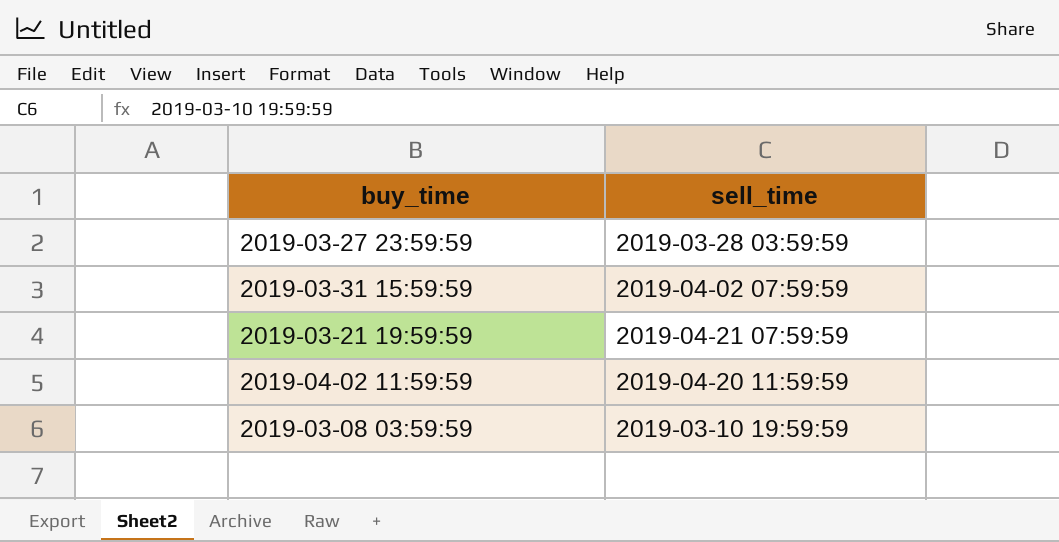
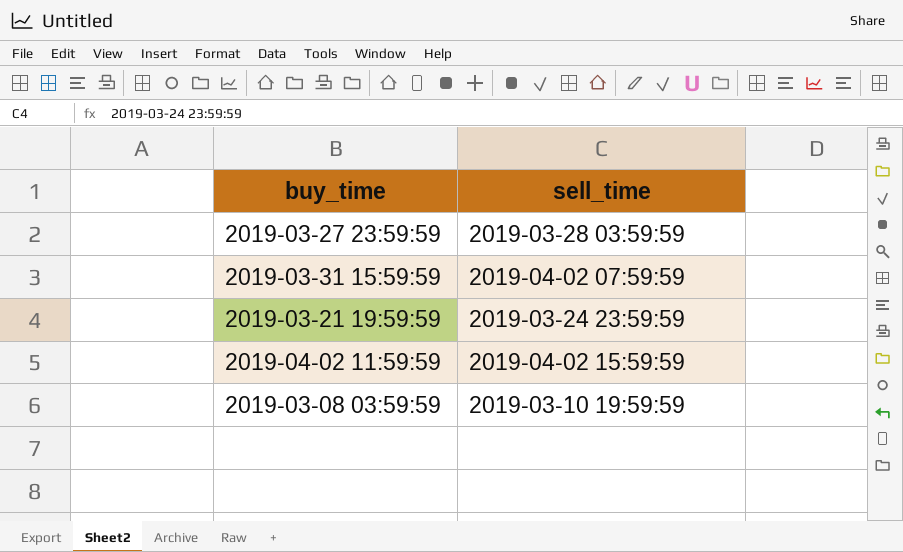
2019-03-21 19:59:59 | sell_time: 2019-04-21 07:59:59 -> 2019-03-24 23:59:59
2019-04-02 11:59:59 | sell_time: 2019-04-20 11:59:59 -> 2019-04-02 15:59:59

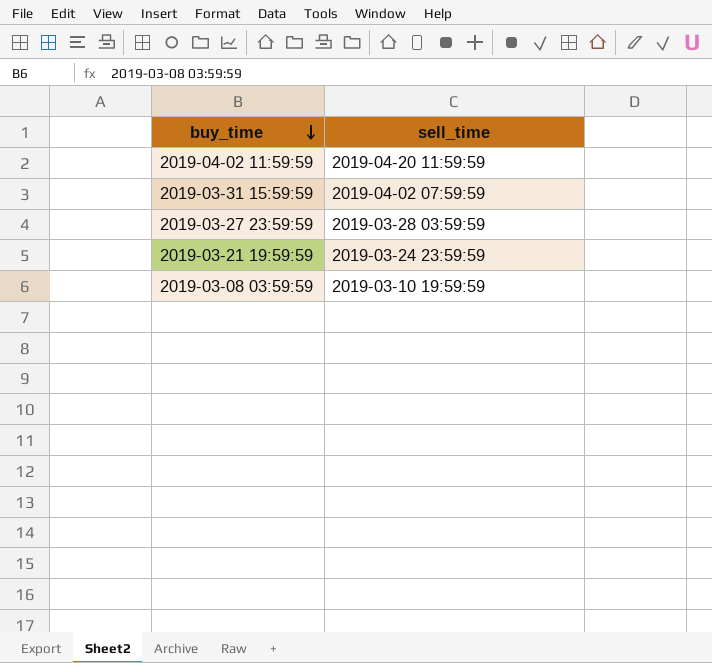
row order: none -> buy_time descending
2019-04-02 11:59:59 | sell_time: 2019-04-02 15:59:59 -> 2019-04-20 11:59:59

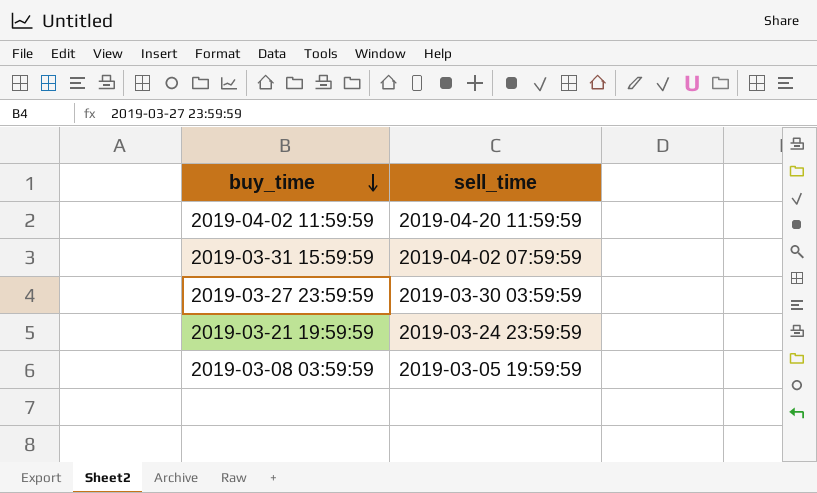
2019-03-27 23:59:59 | sell_time: 2019-03-28 03:59:59 -> 2019-03-30 03:59:59
2019-03-08 03:59:59 | sell_time: 2019-03-10 19:59:59 -> 2019-03-05 19:59:59

